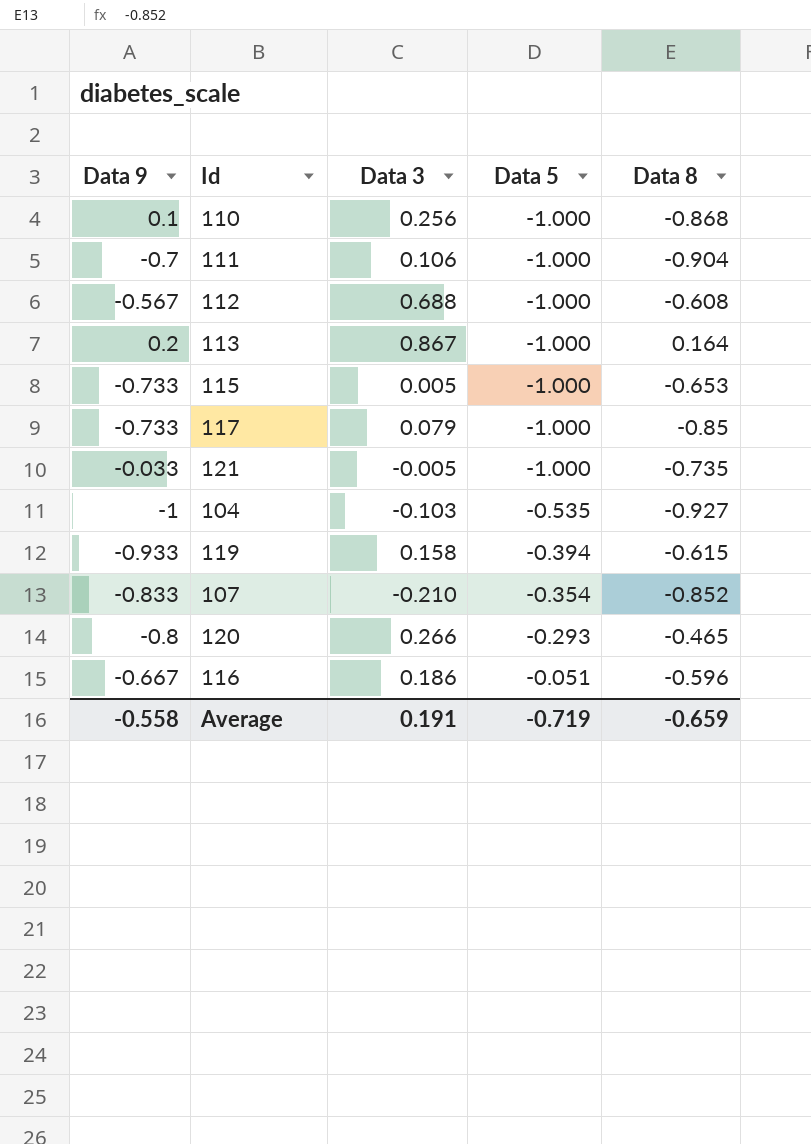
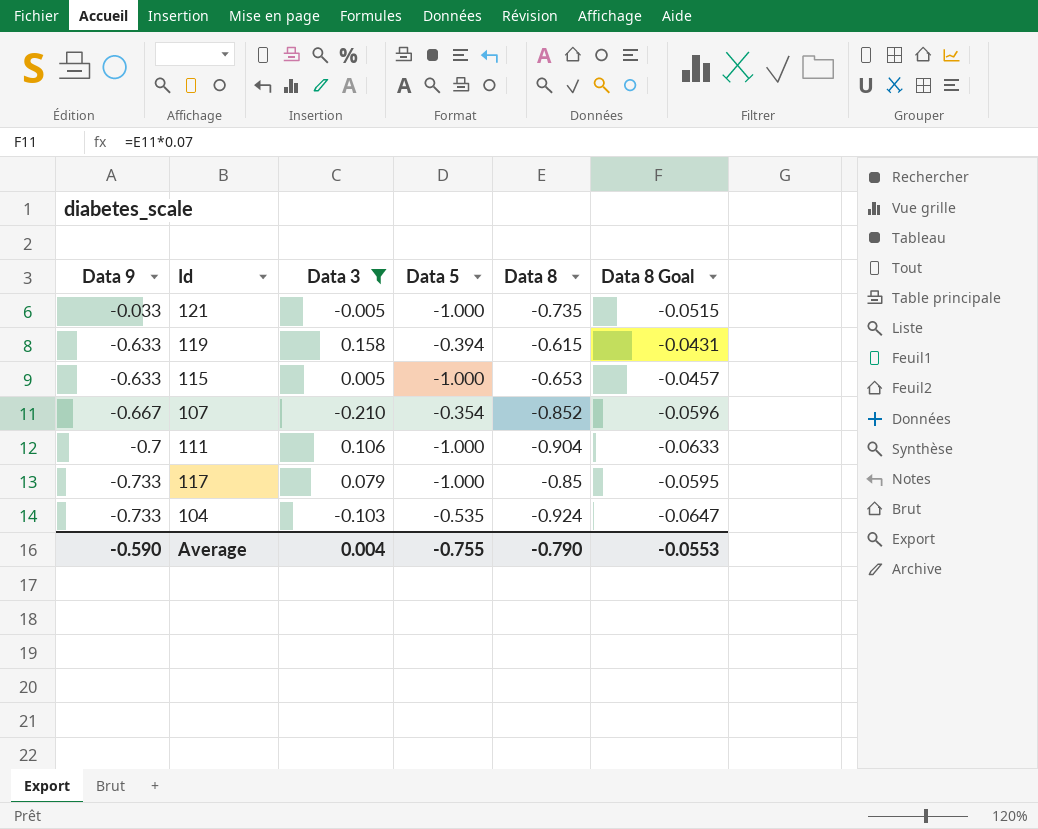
filter: none -> Data 3 <= 0.158
row order: Data 5 ascending -> Data 9 descending
column Data 8 Goal | formula: none -> [Data 8] * 0.07
119 | Data 9: -0.933 -> -0.633
115 | Data 9: -0.733 -> -0.633
107 | Data 9: -0.833 -> -0.667
104 | Data 9: -1 -> -0.733
104 | Data 8: -0.927 -> -0.924
Average | Data 9: -0.558 -> -0.590
Average | Data 3: 0.191 -> 0.004
Average | Data 5: -0.719 -> -0.755
Average | Data 8: -0.659 -> -0.790

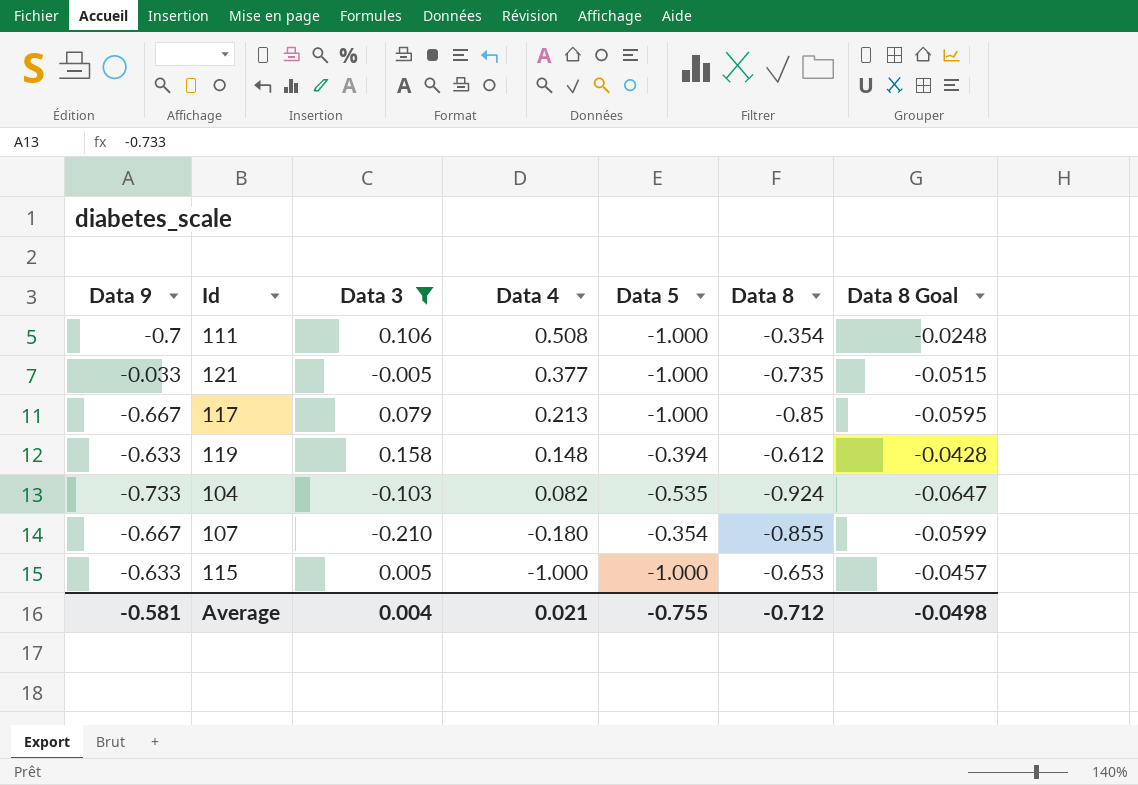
row order: Data 9 descending -> Data 4 descending
column Data 4 | position: none -> 4
111 | Data 8: -0.904 -> -0.354
111 | Data 8 Goal: -0.0633 -> -0.0248
117 | Data 9: -0.733 -> -0.667
119 | Data 8: -0.615 -> -0.612
119 | Data 8 Goal: -0.0431 -> -0.0428
107 | Data 8: -0.852 -> -0.855
107 | Data 8 Goal: -0.0596 -> -0.0599
Average | Data 9: -0.590 -> -0.581
Average | Data 8: -0.790 -> -0.712
Average | Data 8 Goal: -0.0553 -> -0.0498

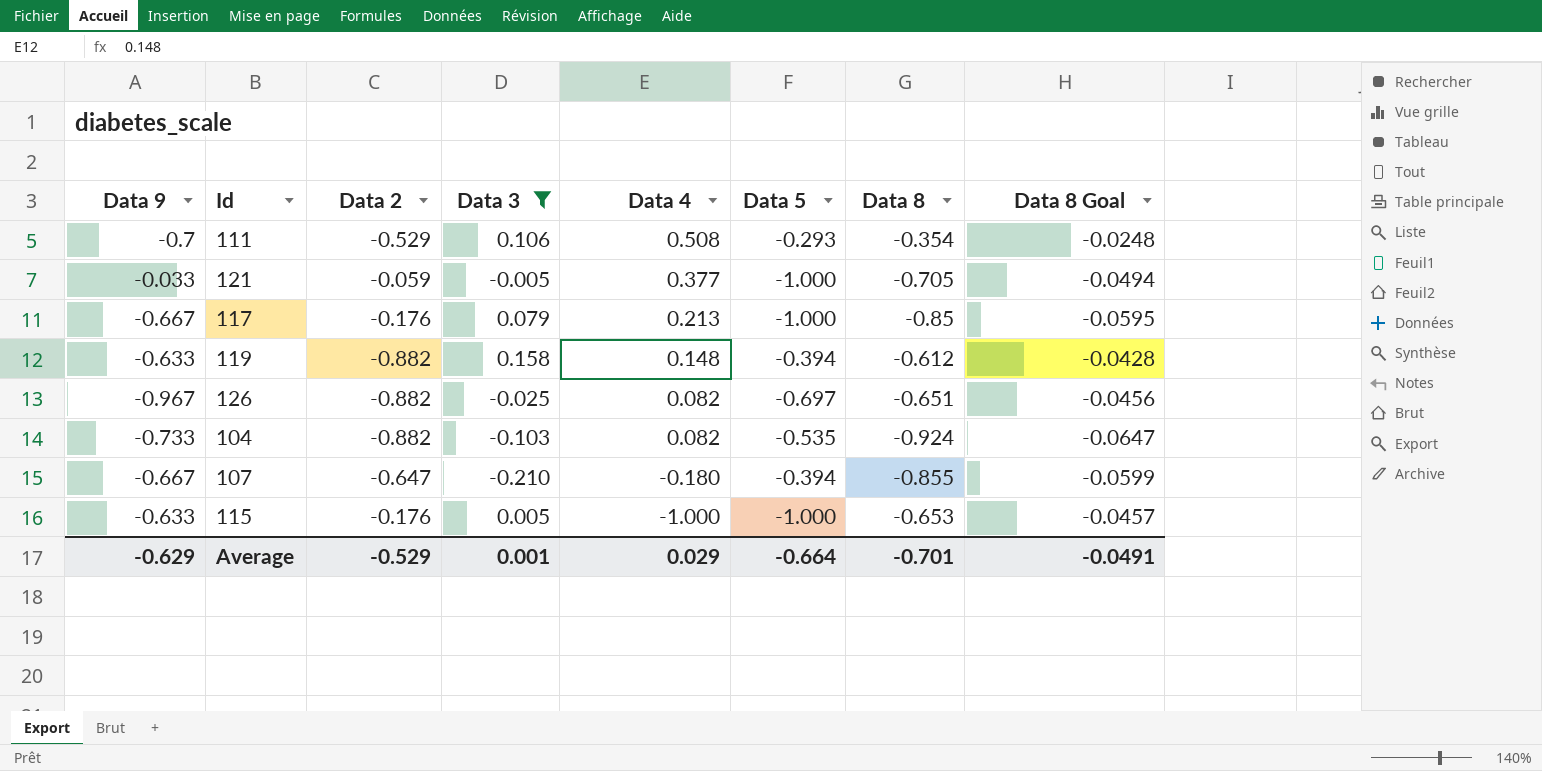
column Data 2 | position: none -> 3
111 | Data 5: -1.000 -> -0.293
121 | Data 8: -0.735 -> -0.705
121 | Data 8 Goal: -0.0515 -> -0.0494
row 126: none -> -0.967 | -0.882 | -0.025 | 0.082 | -0.697 | -0.651 | -0.0456
107 | Data 5: -0.354 -> -0.394
Average | Data 9: -0.581 -> -0.629
Average | Data 3: 0.004 -> 0.001
Average | Data 4: 0.021 -> 0.029
Average | Data 5: -0.755 -> -0.664
Average | Data 8: -0.712 -> -0.701
Average | Data 8 Goal: -0.0498 -> -0.0491

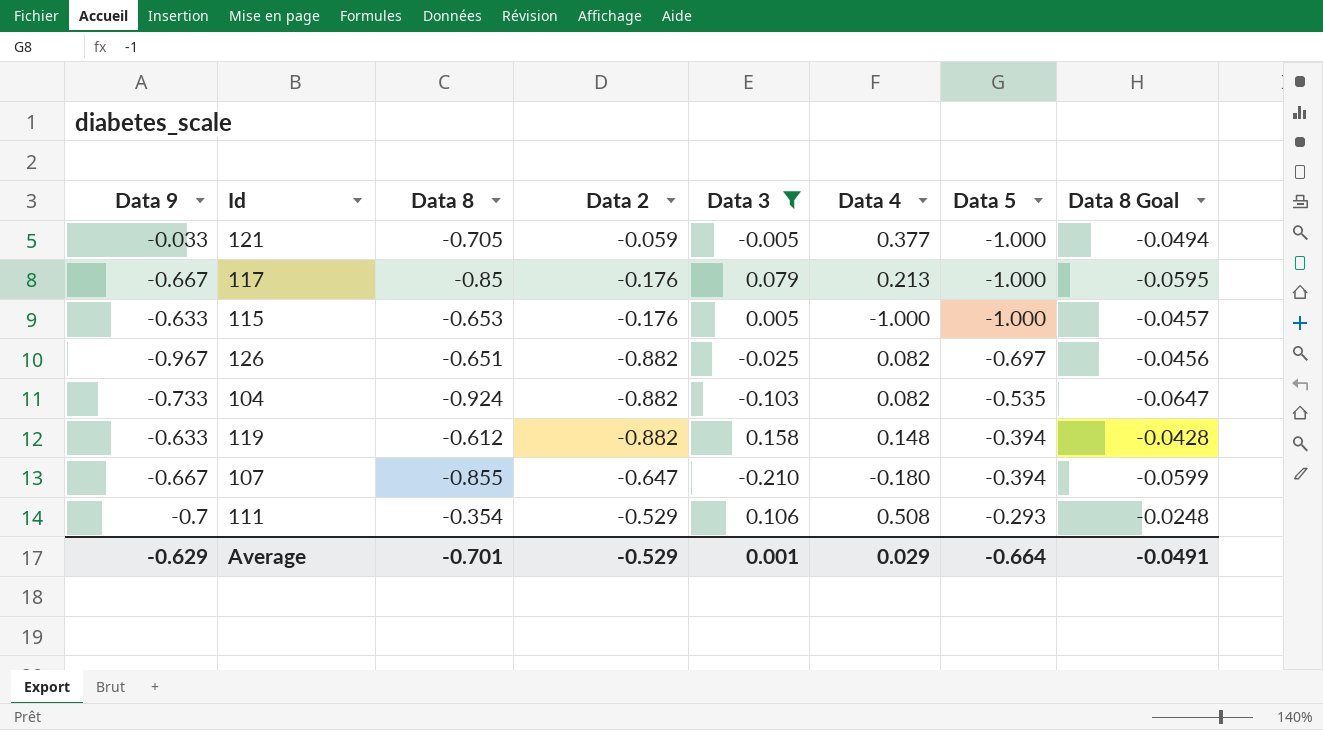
row order: Data 4 descending -> Data 5 ascending
column Data 8 | position: 7 -> 3

